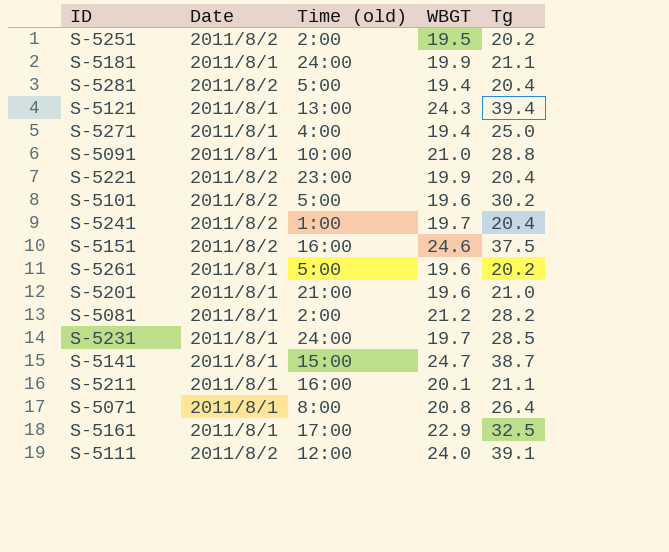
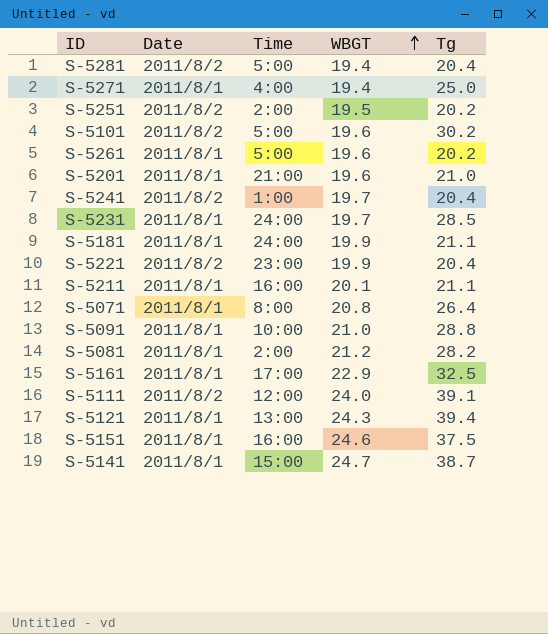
row order: none -> WBGT ascending
column name: Time (old) -> Time
S-5151 | Date: 2011/8/2 -> 2011/8/1

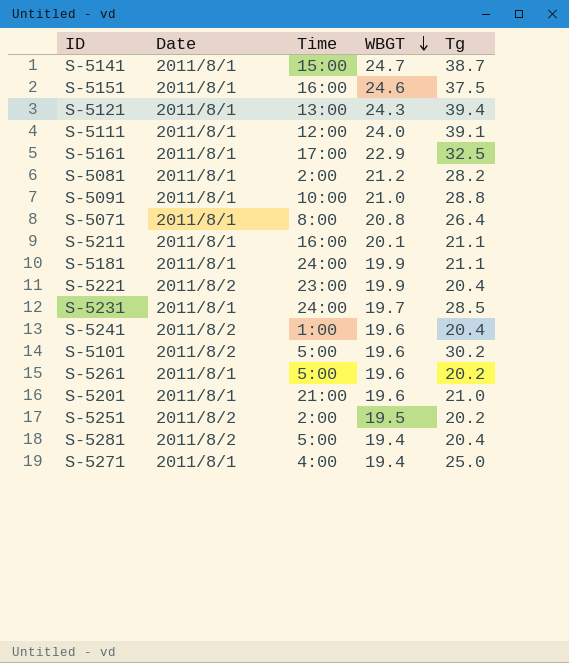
row order: WBGT ascending -> WBGT descending
S-5111 | Date: 2011/8/2 -> 2011/8/1
S-5241 | WBGT: 19.7 -> 19.6

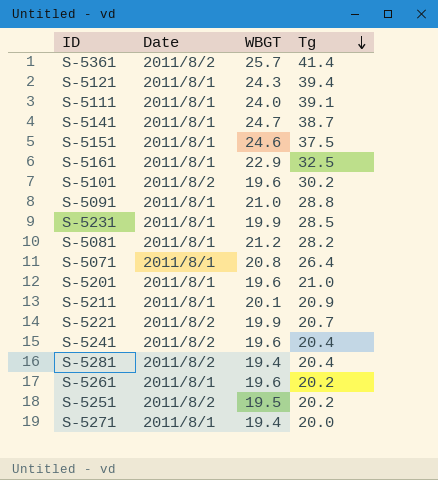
row order: WBGT descending -> Tg descending
column Time | position: 3 -> none
row S-5181: 2011/8/1 | 24:00 | 19.9 | 21.1 -> none
row S-5361: none -> 2011/8/2 | 25.7 | 41.4
S-5231 | WBGT: 19.7 -> 19.9
S-5211 | Tg: 21.1 -> 20.9
S-5221 | Tg: 20.4 -> 20.7
S-5271 | Tg: 25.0 -> 20.0

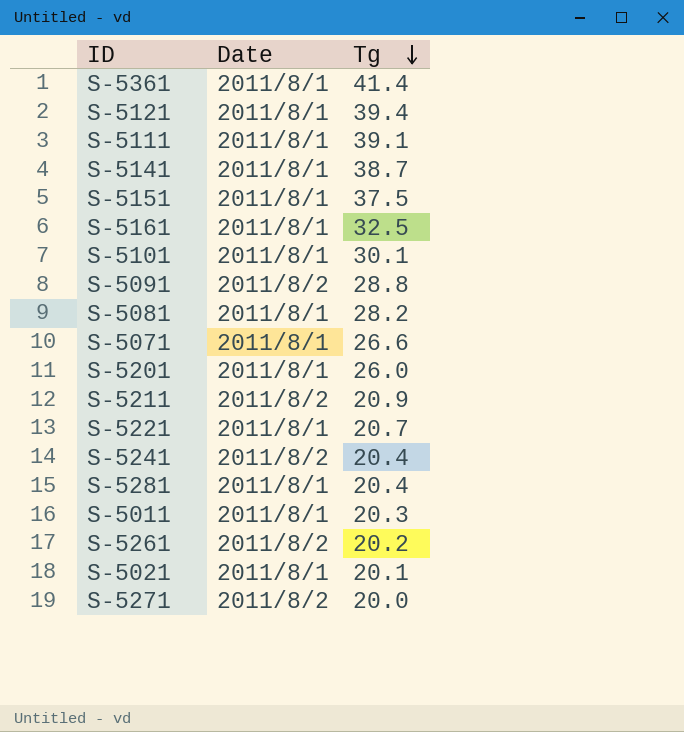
column WBGT | position: 3 -> none
row S-5231: 2011/8/1 | 19.9 | 28.5 -> none
row S-5251: 2011/8/2 | 19.5 | 20.2 -> none
S-5361 | Date: 2011/8/2 -> 2011/8/1
S-5101 | Date: 2011/8/2 -> 2011/8/1
S-5101 | Tg: 30.2 -> 30.1
S-5091 | Date: 2011/8/1 -> 2011/8/2
S-5071 | Tg: 26.4 -> 26.6
S-5201 | Tg: 21.0 -> 26.0
S-5211 | Date: 2011/8/1 -> 2011/8/2
S-5221 | Date: 2011/8/2 -> 2011/8/1
S-5281 | Date: 2011/8/2 -> 2011/8/1
row S-5011: none -> 2011/8/1 | 20.3
S-5261 | Date: 2011/8/1 -> 2011/8/2
row S-5021: none -> 2011/8/1 | 20.1
S-5271 | Date: 2011/8/1 -> 2011/8/2

